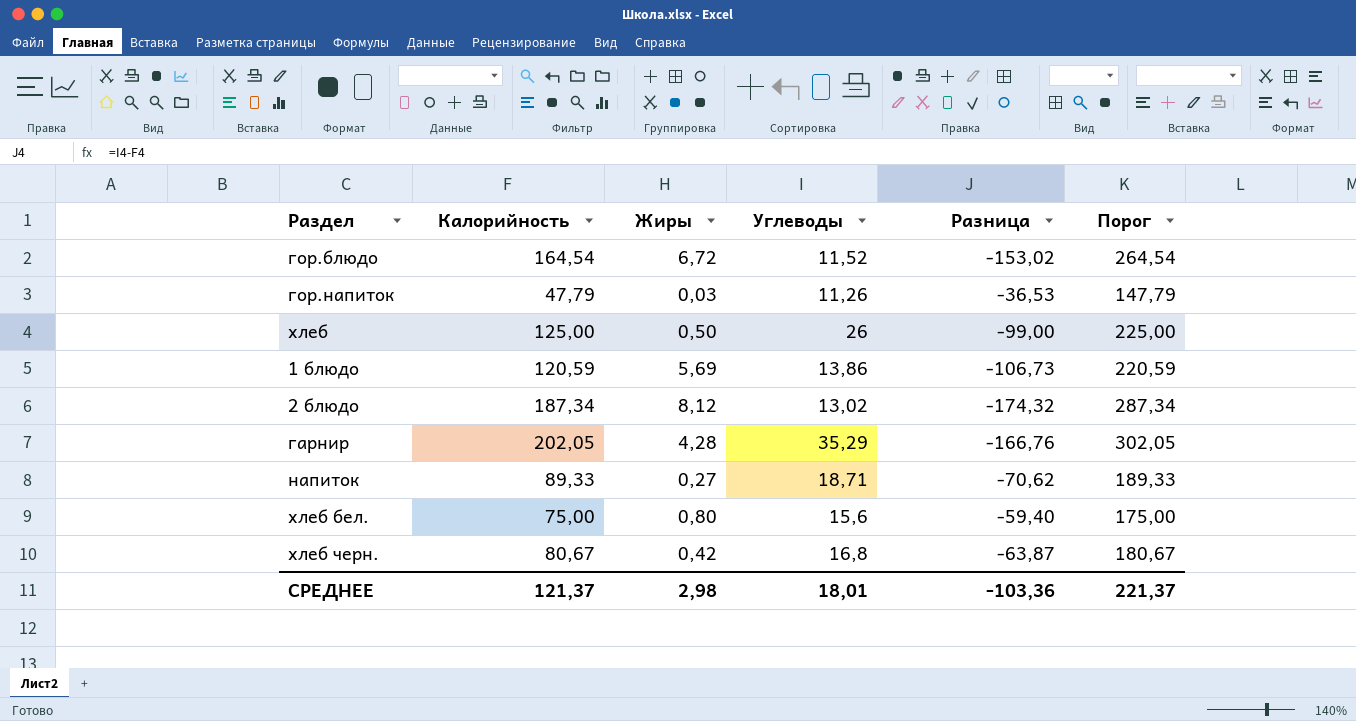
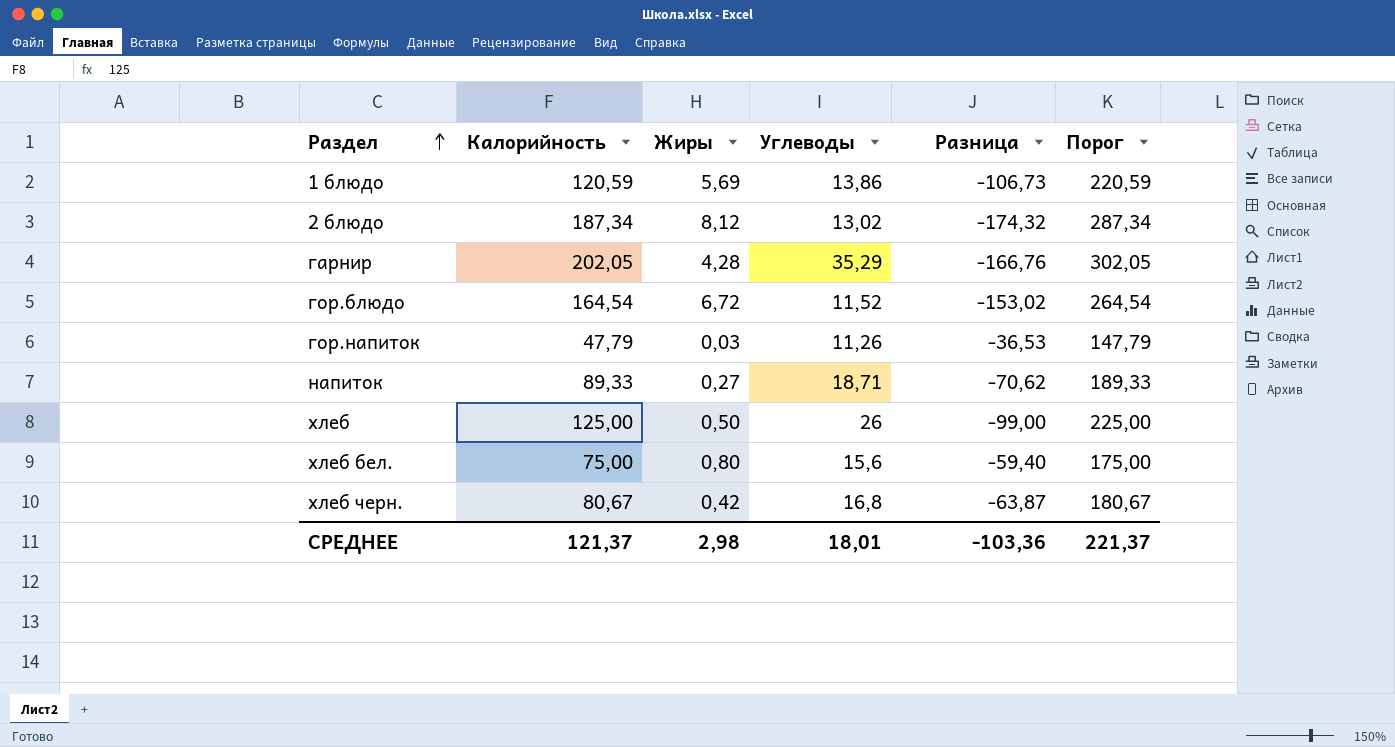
row order: none -> Раздел ascending

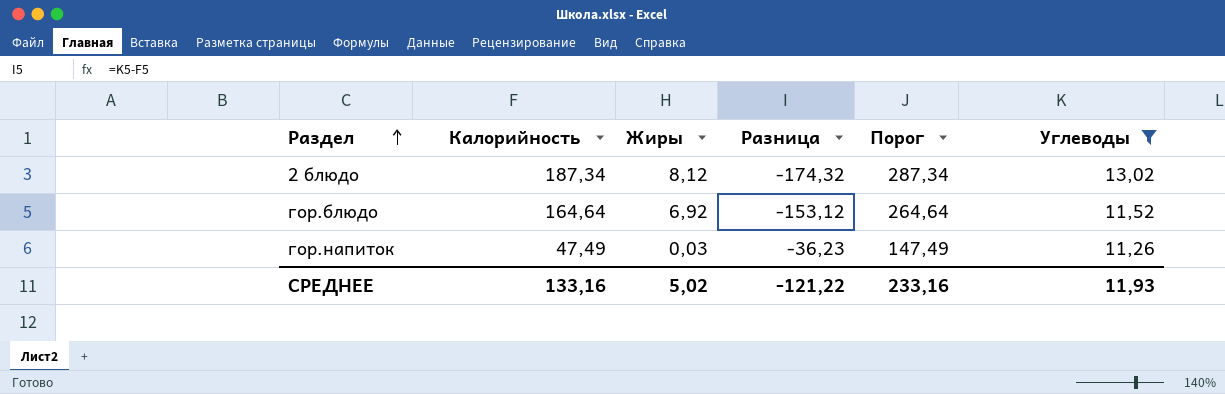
filter: none -> Углеводы <= 13,02
column Углеводы | position: 4 -> 6
гор.блюдо | Калорийность: 164,54 -> 164,64
гор.блюдо | Жиры: 6,72 -> 6,92
гор.блюдо | Разница: -153,02 -> -153,12
гор.блюдо | Порог: 264,54 -> 264,64
гор.напиток | Калорийность: 47,79 -> 47,49
гор.напиток | Разница: -36,53 -> -36,23
гор.напиток | Порог: 147,79 -> 147,49
СРЕДНЕЕ | Калорийность: 121,37 -> 133,16
СРЕДНЕЕ | Жиры: 2,98 -> 5,02
СРЕДНЕЕ | Разница: -103,36 -> -121,22
СРЕДНЕЕ | Порог: 221,37 -> 233,16
СРЕДНЕЕ | Углеводы: 18,01 -> 11,93

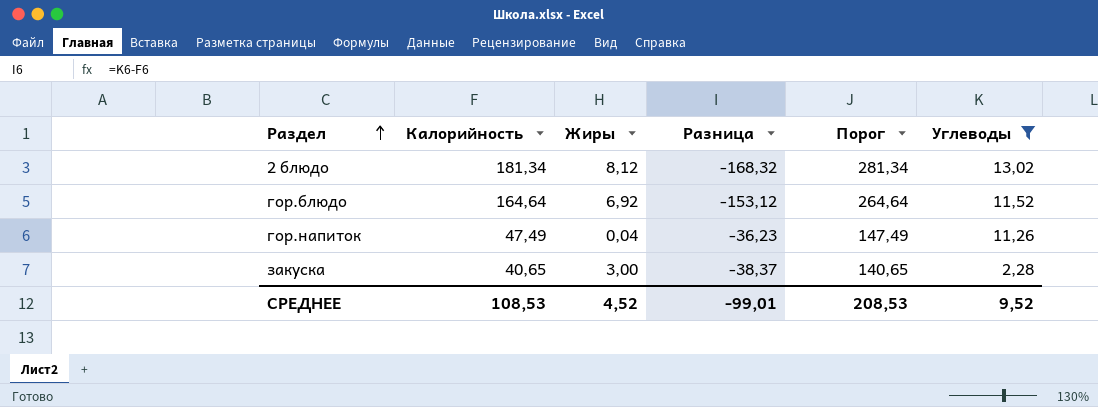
2 блюдо | Калорийность: 187,34 -> 181,34
2 блюдо | Разница: -174,32 -> -168,32
2 блюдо | Порог: 287,34 -> 281,34
гор.напиток | Жиры: 0,03 -> 0,04
row закуска: none -> 40,65 | 3,00 | -38,37 | 140,65 | 2,28
СРЕДНЕЕ | Калорийность: 133,16 -> 108,53
СРЕДНЕЕ | Жиры: 5,02 -> 4,52
СРЕДНЕЕ | Разница: -121,22 -> -99,01
СРЕДНЕЕ | Порог: 233,16 -> 208,53
СРЕДНЕЕ | Углеводы: 11,93 -> 9,52

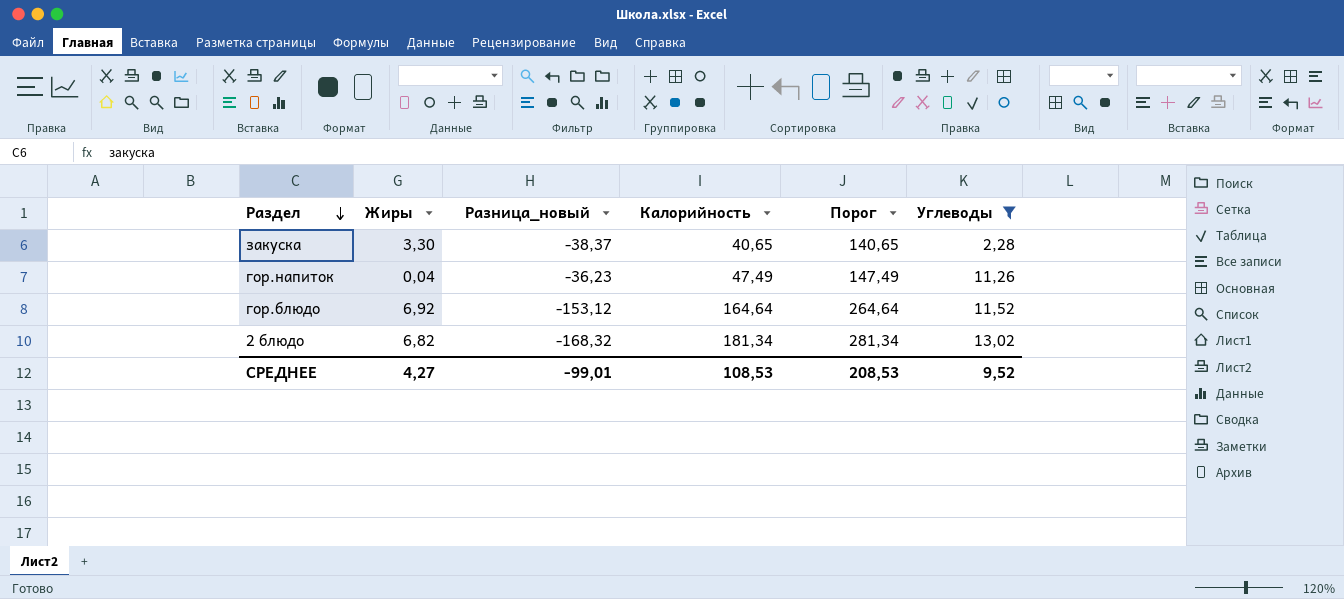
row order: Раздел ascending -> Раздел descending
column name: Разница -> Разница_новый
column Калорийность | position: 2 -> 4
закуска | Жиры: 3,00 -> 3,30
2 блюдо | Жиры: 8,12 -> 6,82
СРЕДНЕЕ | Жиры: 4,52 -> 4,27

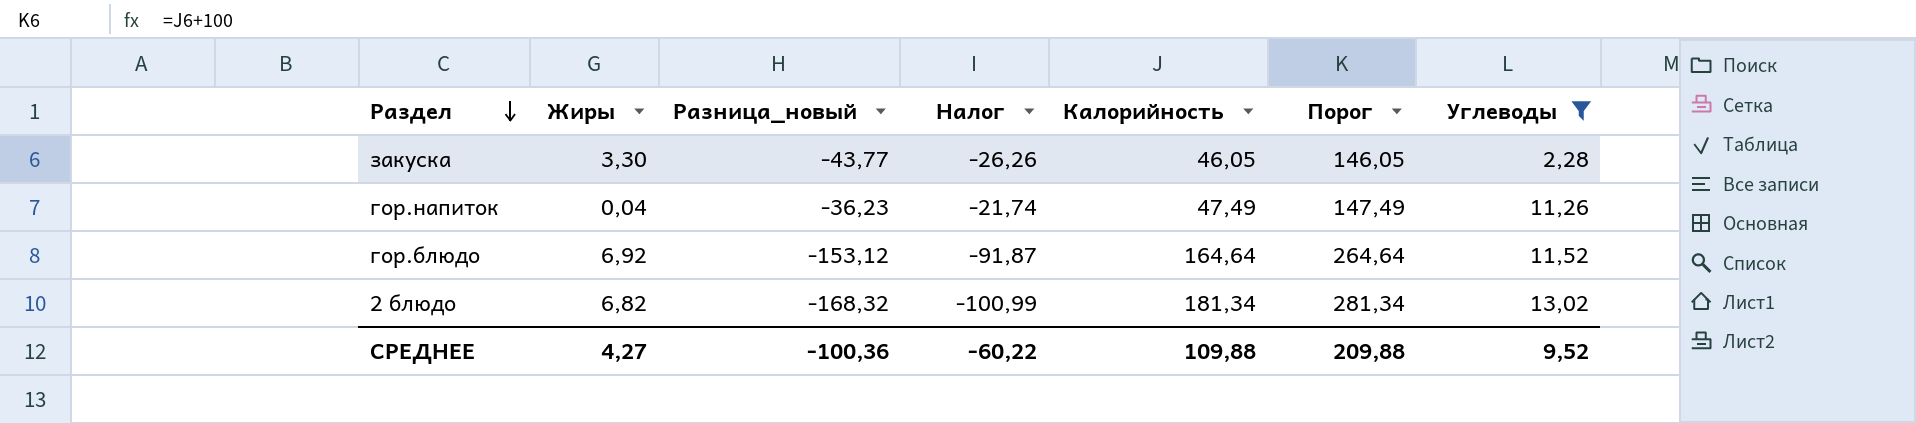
column Налог | formula: none -> [Разница_новый] * 0,6
закуска | Разница_новый: -38,37 -> -43,77
закуска | Калорийность: 40,65 -> 46,05
закуска | Порог: 140,65 -> 146,05
СРЕДНЕЕ | Разница_новый: -99,01 -> -100,36
СРЕДНЕЕ | Калорийность: 108,53 -> 109,88
СРЕДНЕЕ | Порог: 208,53 -> 209,88

